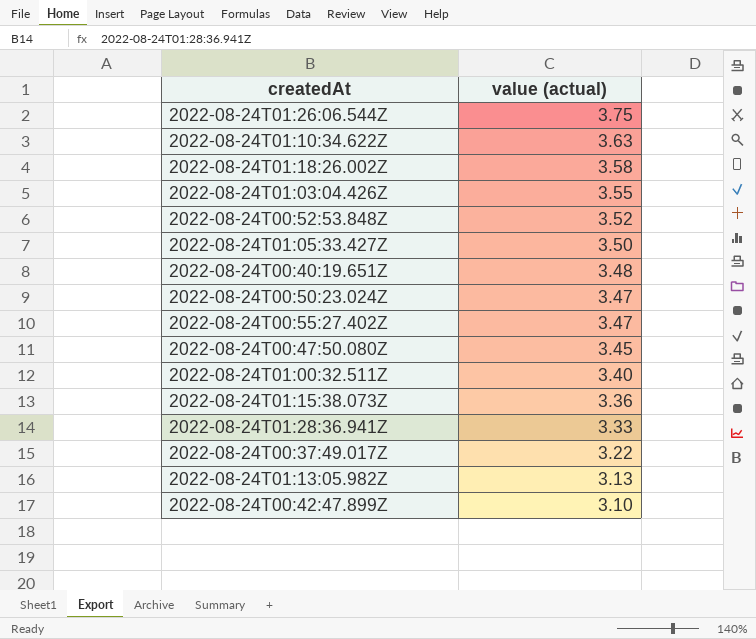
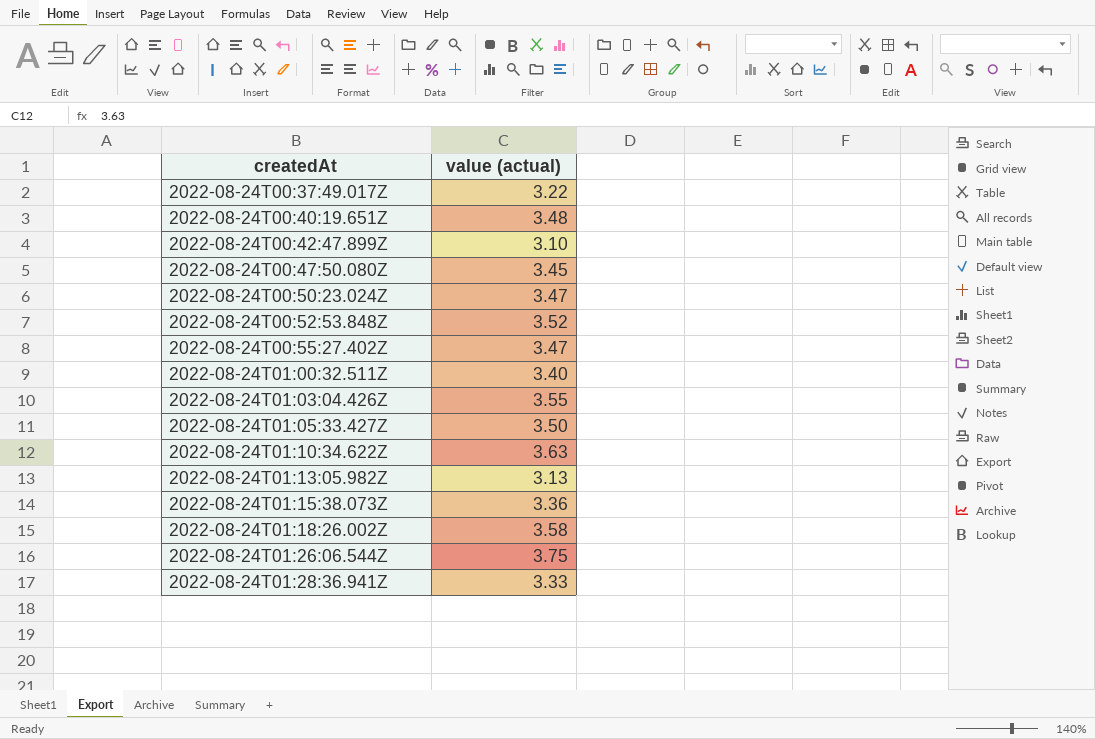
row order: value (actual) descending -> createdAt ascending

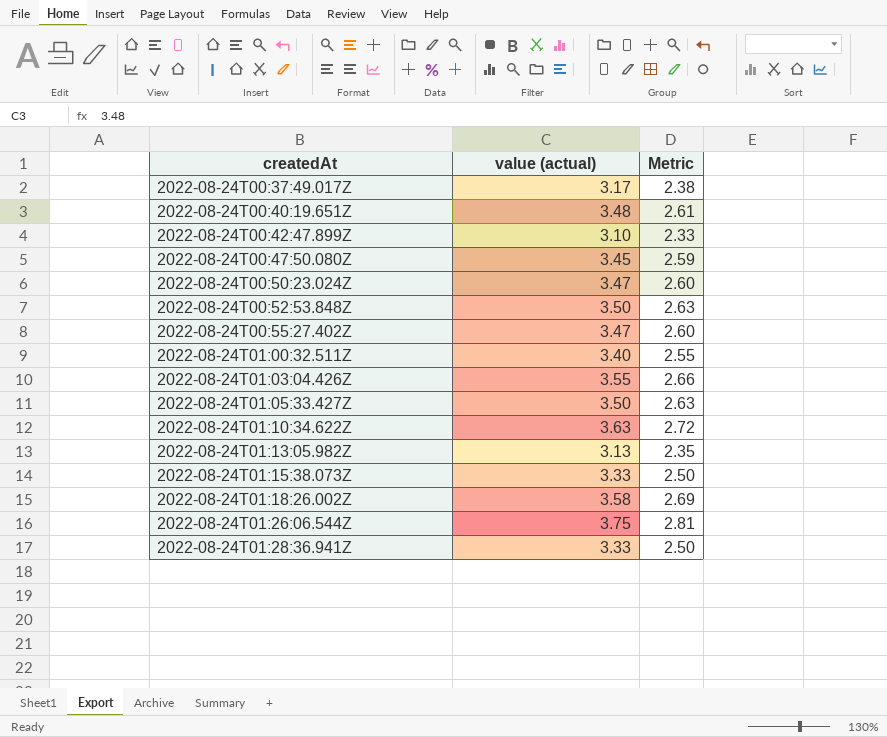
column Metric | formula: none -> [value (actual)] * 0.75
2022-08-24T00:37:49.017Z | value (actual): 3.22 -> 3.17
2022-08-24T00:52:53.848Z | value (actual): 3.52 -> 3.50
2022-08-24T01:15:38.073Z | value (actual): 3.36 -> 3.33

